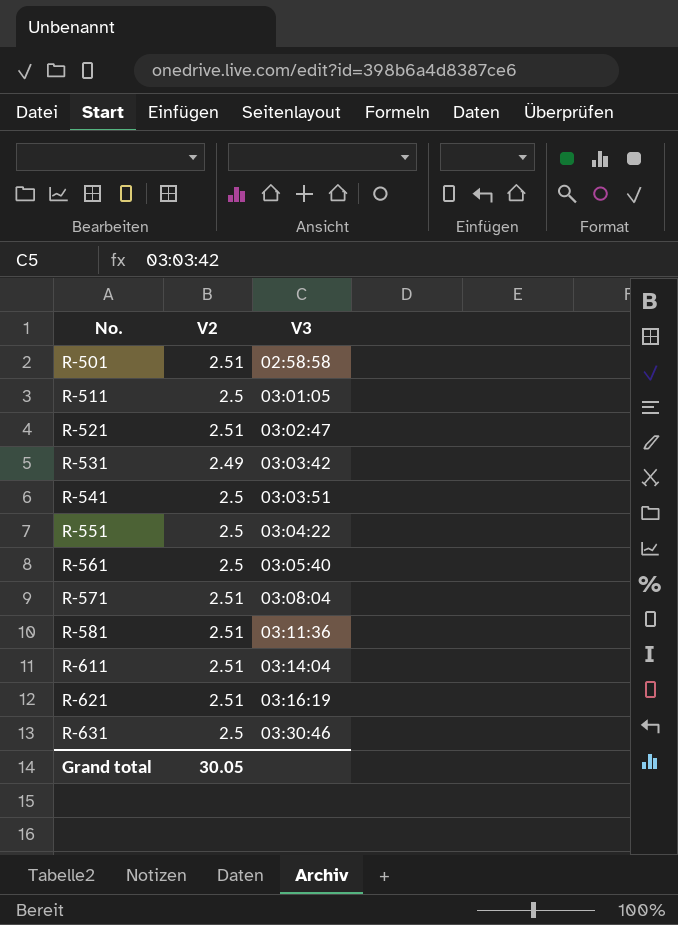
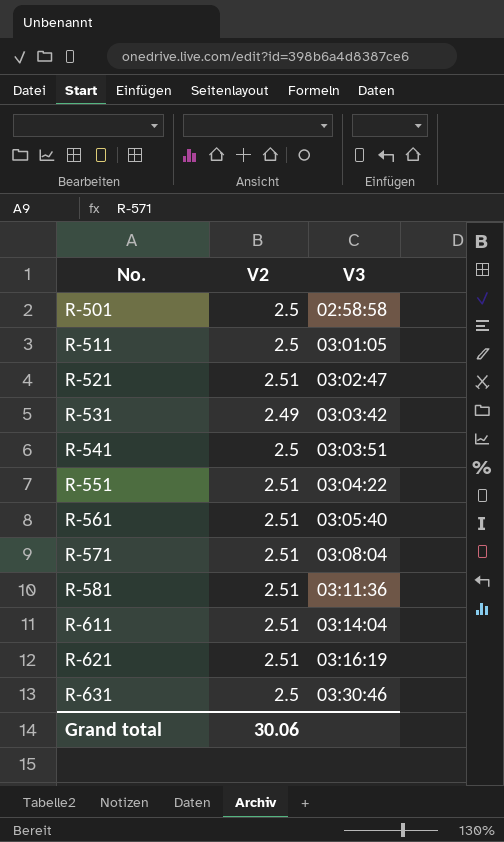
R-501 | V2: 2.51 -> 2.5
R-551 | V2: 2.5 -> 2.51
R-561 | V2: 2.5 -> 2.51
Grand total | V2: 30.05 -> 30.06

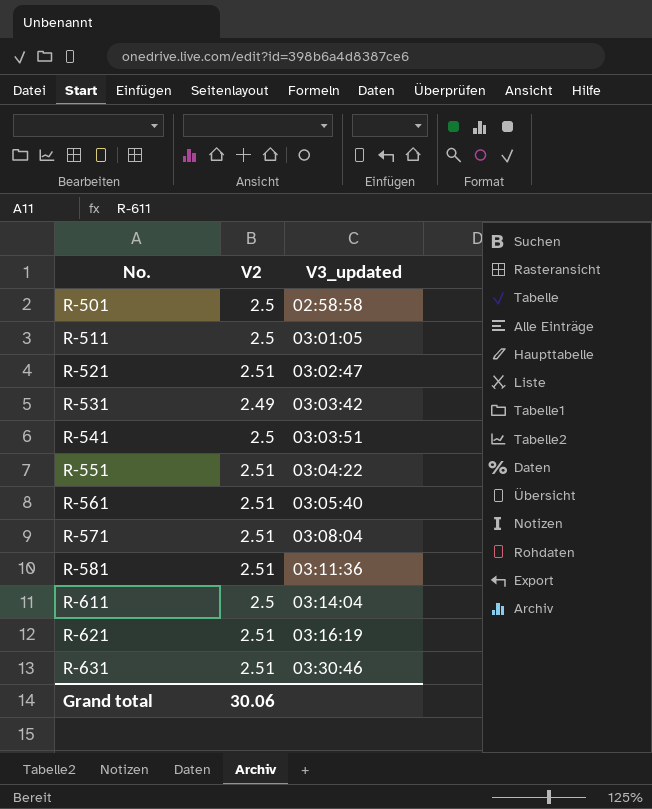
column name: V3 -> V3_updated
R-611 | V2: 2.51 -> 2.5
R-631 | V2: 2.5 -> 2.51

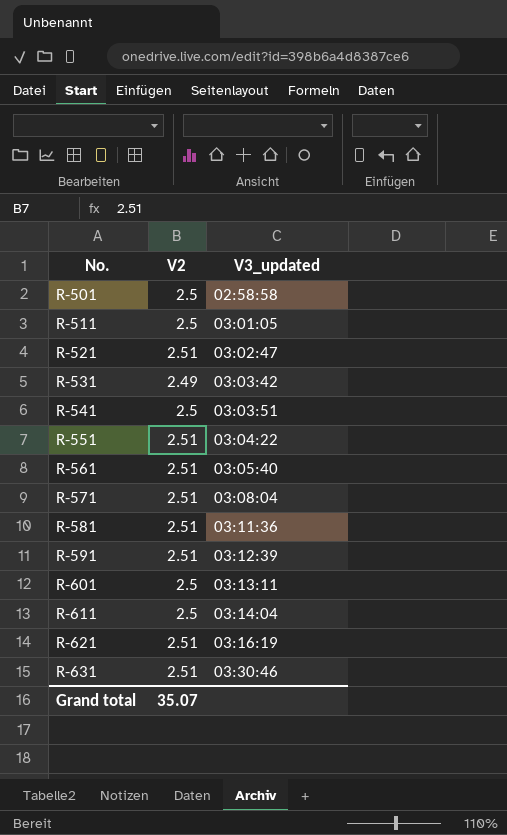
row R-591: none -> 2.51 | 03:12:39
row R-601: none -> 2.5 | 03:13:11
Grand total | V2: 30.06 -> 35.07

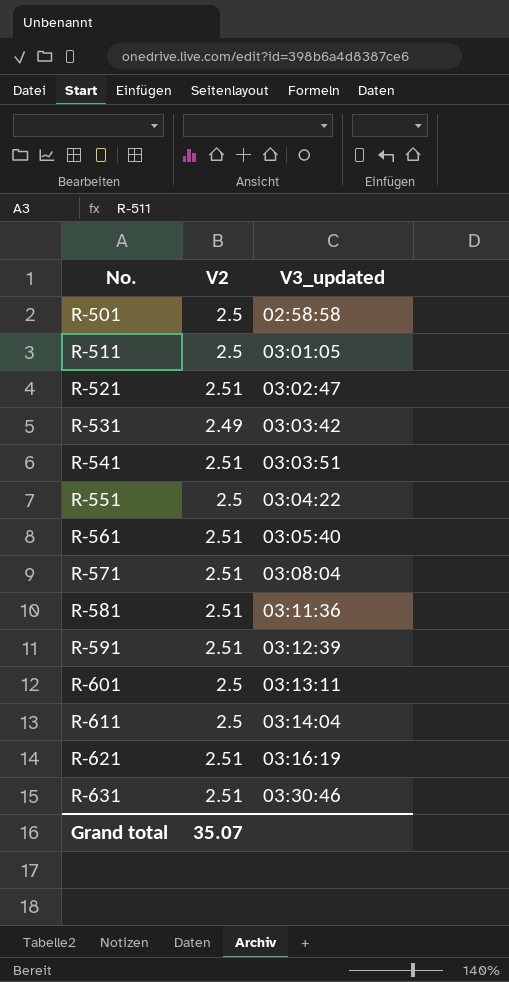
R-541 | V2: 2.5 -> 2.51
R-551 | V2: 2.51 -> 2.5

